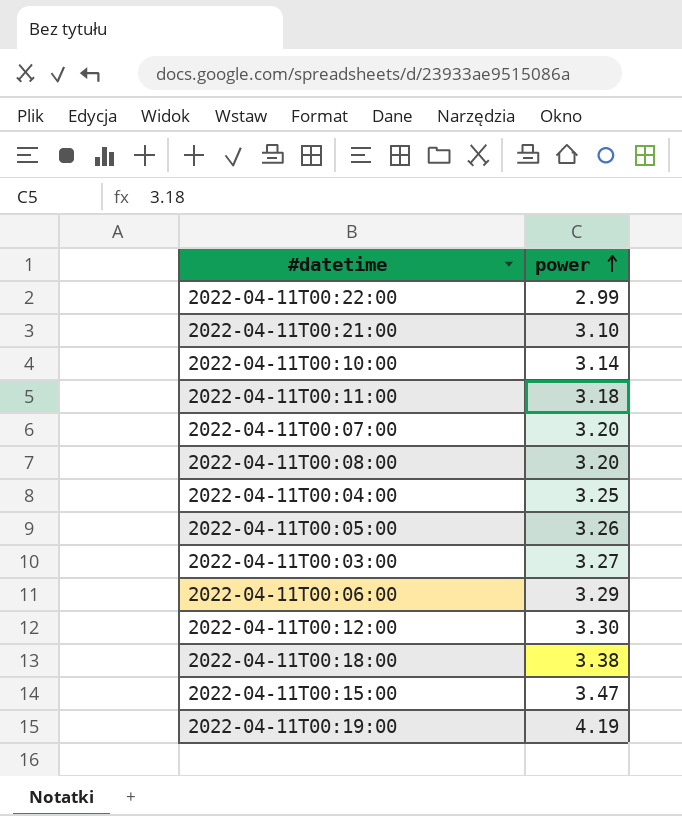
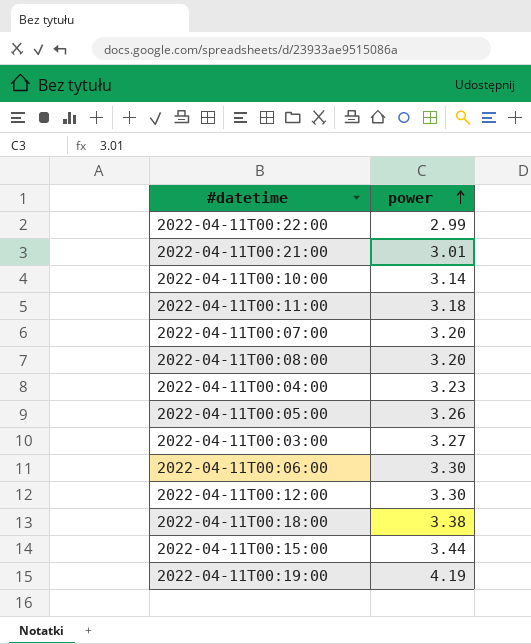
2022-04-11T00:21:00 | power: 3.10 -> 3.01
2022-04-11T00:04:00 | power: 3.25 -> 3.23
2022-04-11T00:06:00 | power: 3.29 -> 3.30
2022-04-11T00:15:00 | power: 3.47 -> 3.44

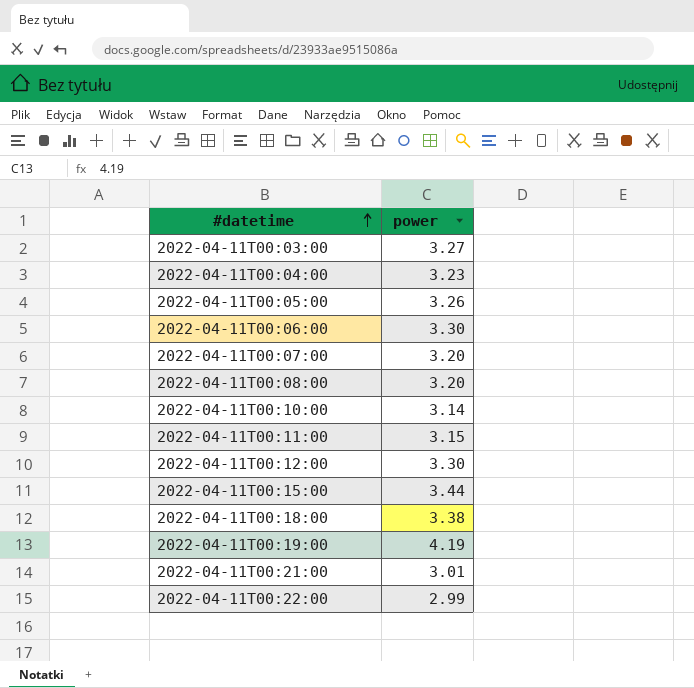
row order: power ascending -> #datetime ascending
2022-04-11T00:11:00 | power: 3.18 -> 3.15

